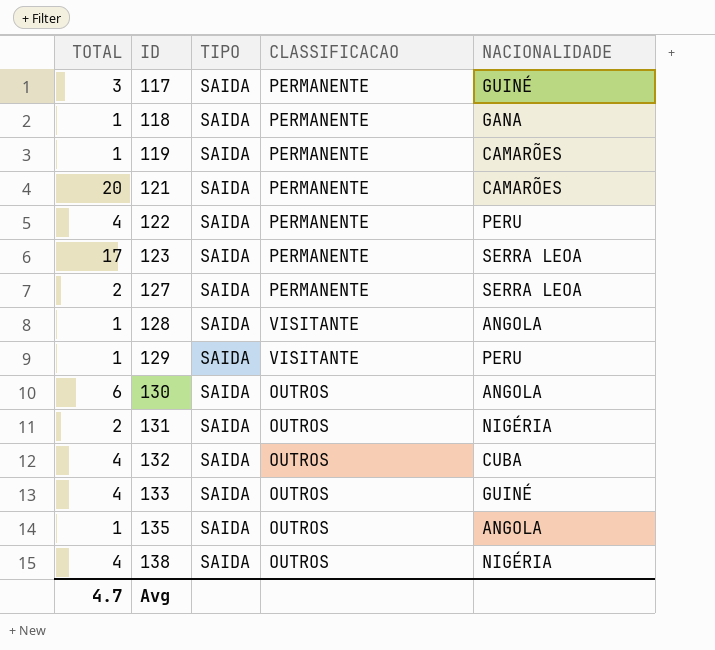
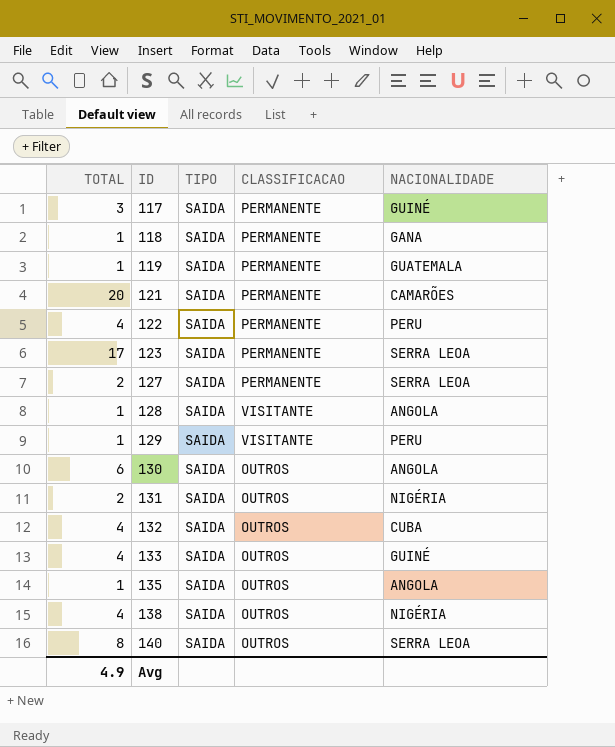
119 | NACIONALIDADE: CAMARÕES -> GUATEMALA
row 140: none -> 8 | SAIDA | OUTROS | SERRA LEOA
Avg | TOTAL: 4.7 -> 4.9

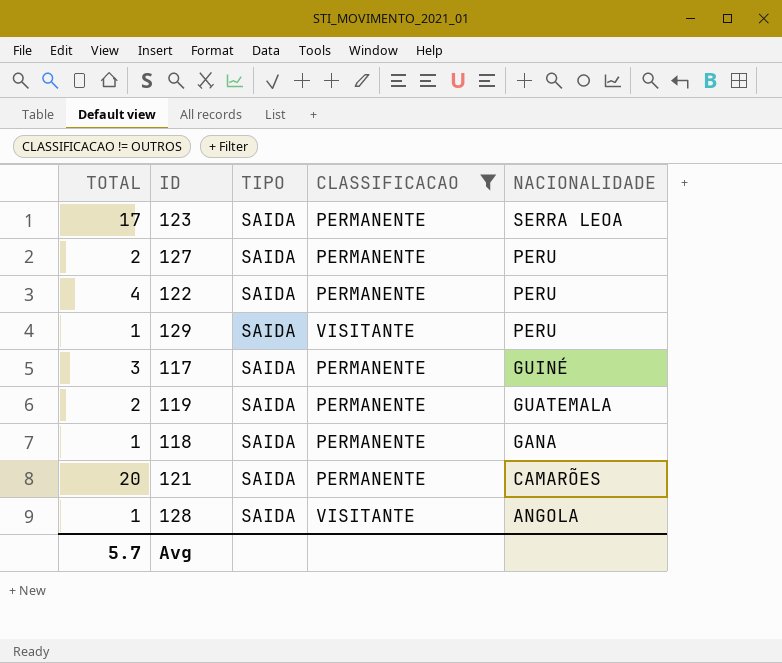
filter: none -> CLASSIFICACAO != OUTROS
row order: ID ascending -> NACIONALIDADE descending
127 | NACIONALIDADE: SERRA LEOA -> PERU
119 | TOTAL: 1 -> 2
Avg | TOTAL: 4.9 -> 5.7

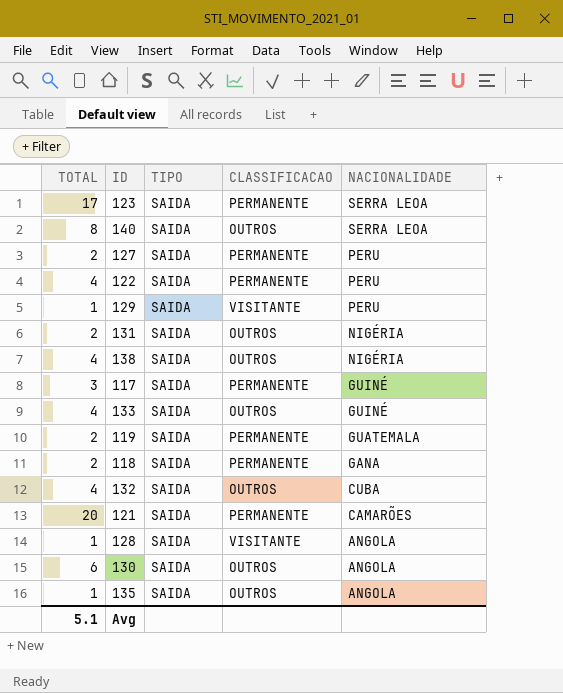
filter: CLASSIFICACAO != OUTROS -> none
118 | TOTAL: 1 -> 2
Avg | TOTAL: 5.7 -> 5.1

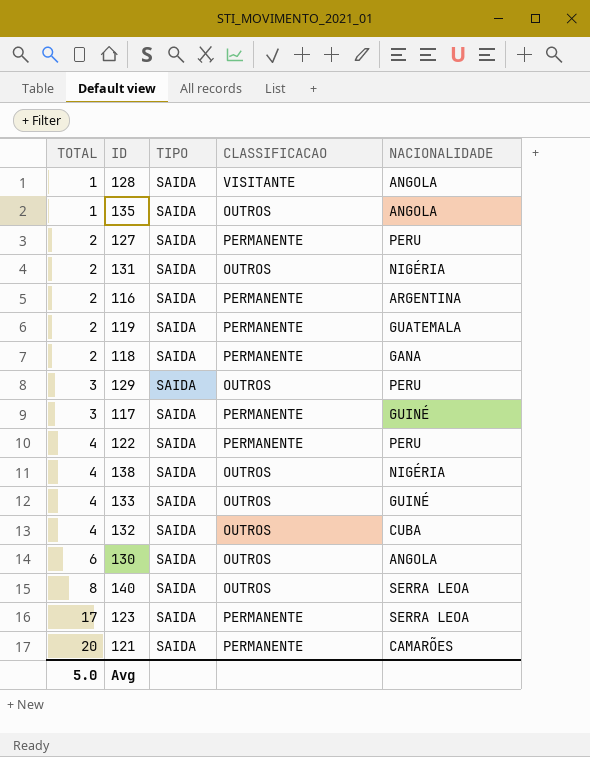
row order: NACIONALIDADE descending -> TOTAL ascending
row 116: none -> 2 | SAIDA | PERMANENTE | ARGENTINA
129 | TOTAL: 1 -> 3
129 | CLASSIFICACAO: VISITANTE -> OUTROS
Avg | TOTAL: 5.1 -> 5.0

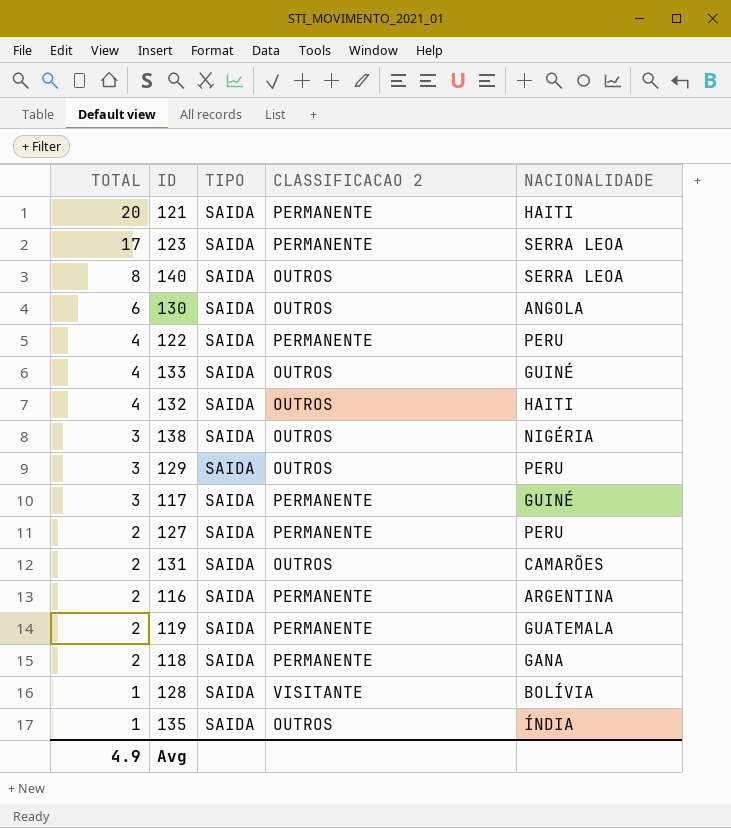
row order: TOTAL ascending -> TOTAL descending
column name: CLASSIFICACAO -> CLASSIFICACAO 2
121 | NACIONALIDADE: CAMARÕES -> HAITI
132 | NACIONALIDADE: CUBA -> HAITI
138 | TOTAL: 4 -> 3
131 | NACIONALIDADE: NIGÉRIA -> CAMARÕES
128 | NACIONALIDADE: ANGOLA -> BOLÍVIA
135 | NACIONALIDADE: ANGOLA -> ÍNDIA
Avg | TOTAL: 5.0 -> 4.9

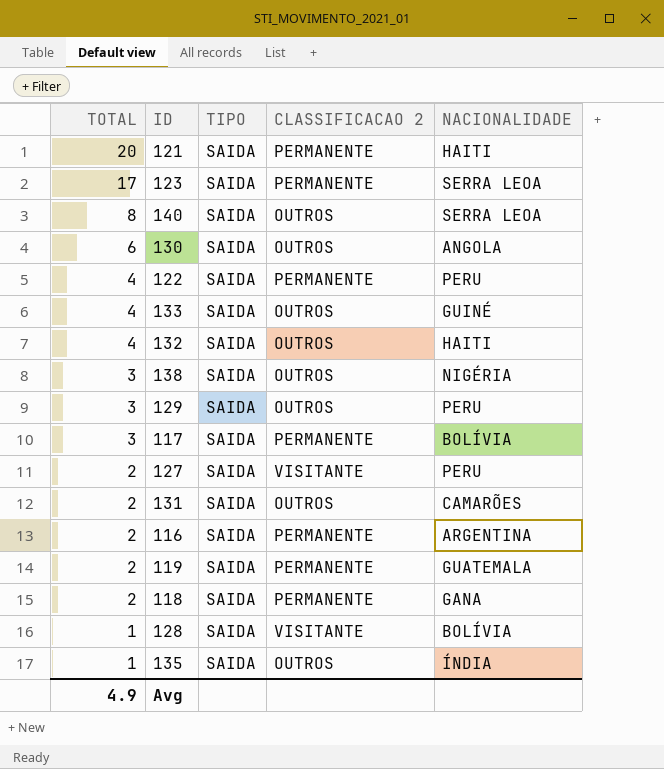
117 | NACIONALIDADE: GUINÉ -> BOLÍVIA
127 | CLASSIFICACAO 2: PERMANENTE -> VISITANTE

